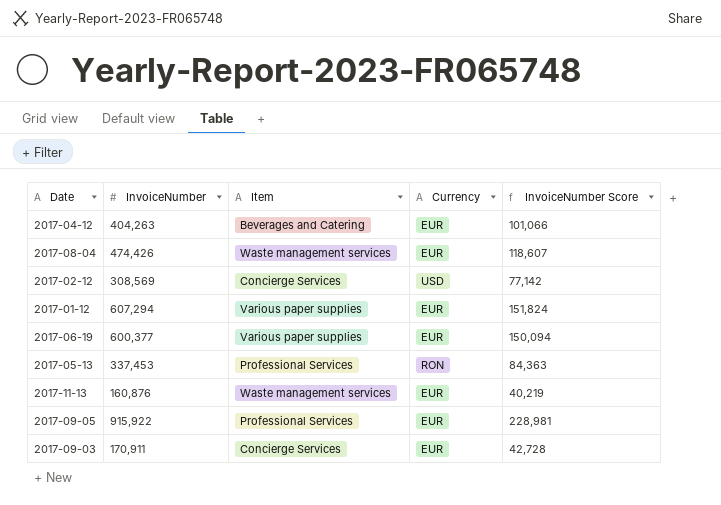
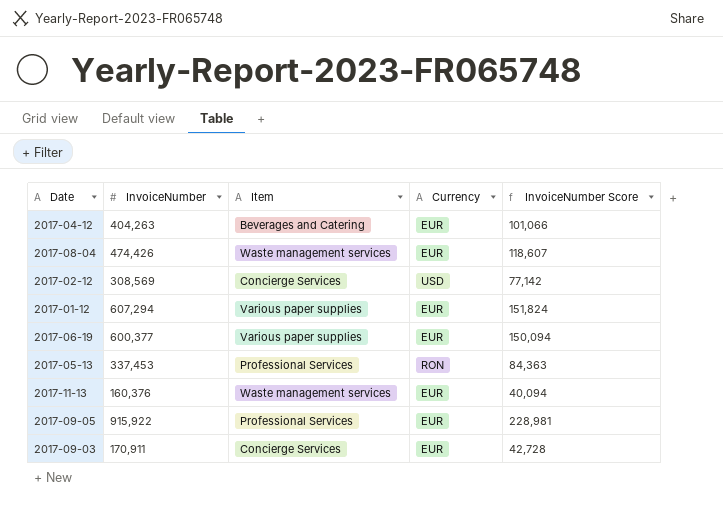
2017-11-13 | InvoiceNumber: 160,876 -> 160,376
2017-11-13 | InvoiceNumber Score: 40,219 -> 40,094

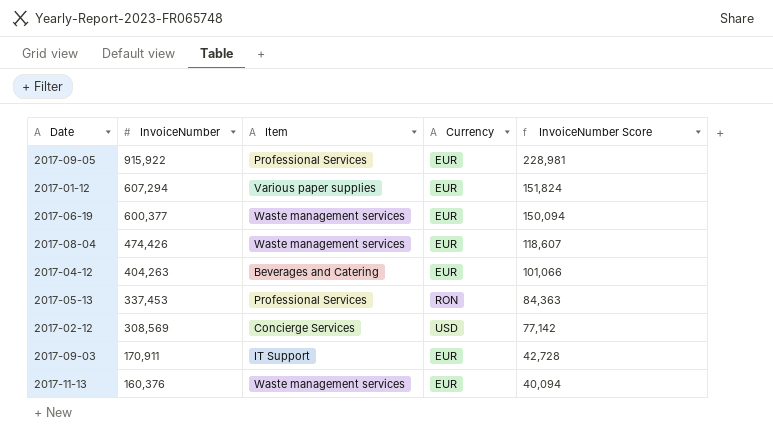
row order: none -> InvoiceNumber descending
2017-06-19 | Item: Various paper supplies -> Waste management services
2017-09-03 | Item: Concierge Services -> IT Support

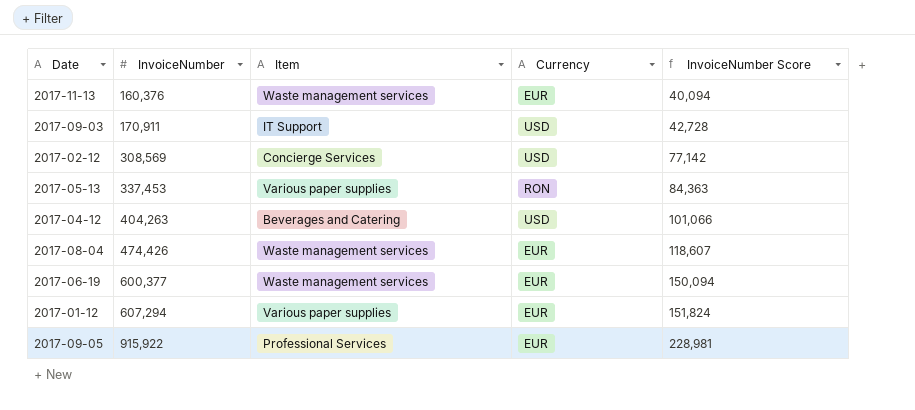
row order: InvoiceNumber descending -> InvoiceNumber ascending
2017-09-03 | Currency: EUR -> USD
2017-05-13 | Item: Professional Services -> Various paper supplies
2017-04-12 | Currency: EUR -> USD

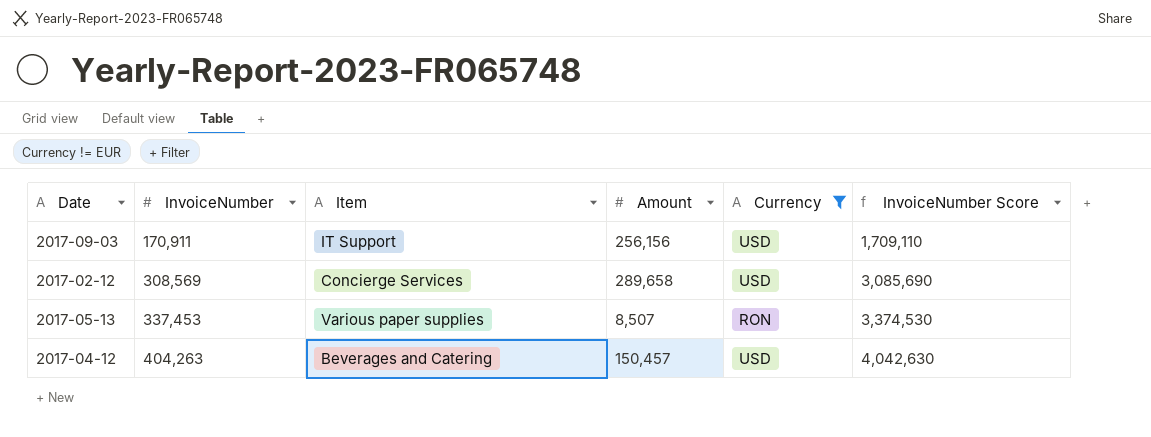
filter: none -> Currency != EUR
column Amount | position: none -> 4
column InvoiceNumber Score | formula: [InvoiceNumber] * 0.25 -> [InvoiceNumber] * 10

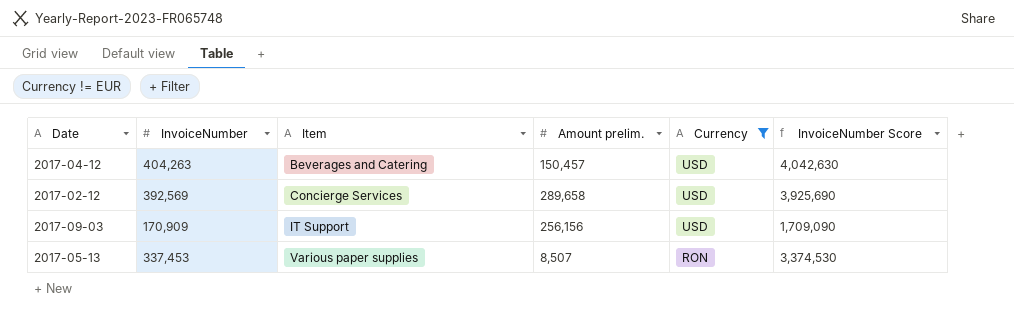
row order: InvoiceNumber ascending -> Item ascending
column name: Amount -> Amount prelim.
2017-02-12 | InvoiceNumber: 308,569 -> 392,569
2017-02-12 | InvoiceNumber Score: 3,085,690 -> 3,925,690
2017-09-03 | InvoiceNumber: 170,911 -> 170,909
2017-09-03 | InvoiceNumber Score: 1,709,110 -> 1,709,090

